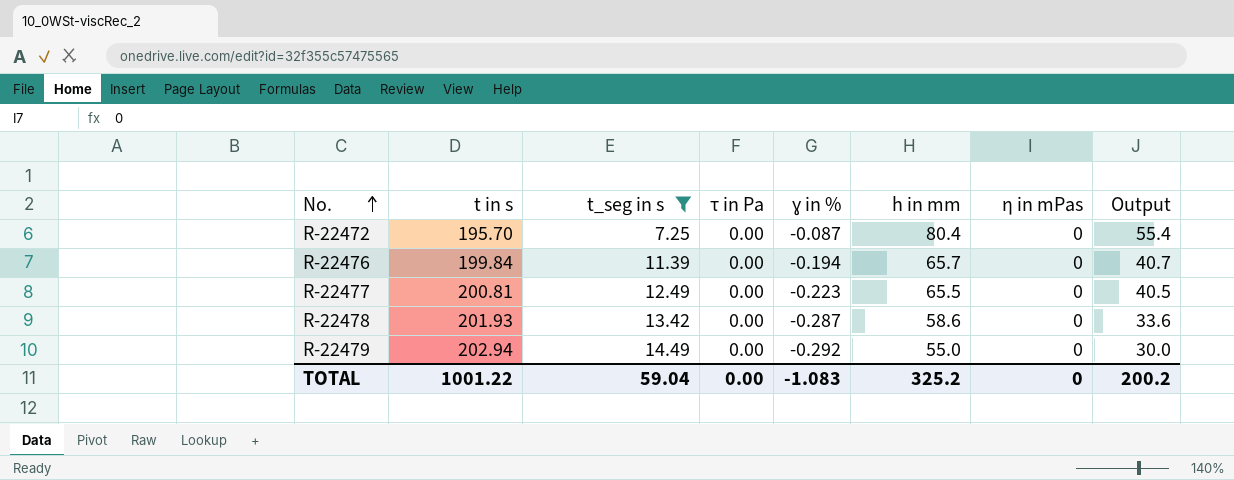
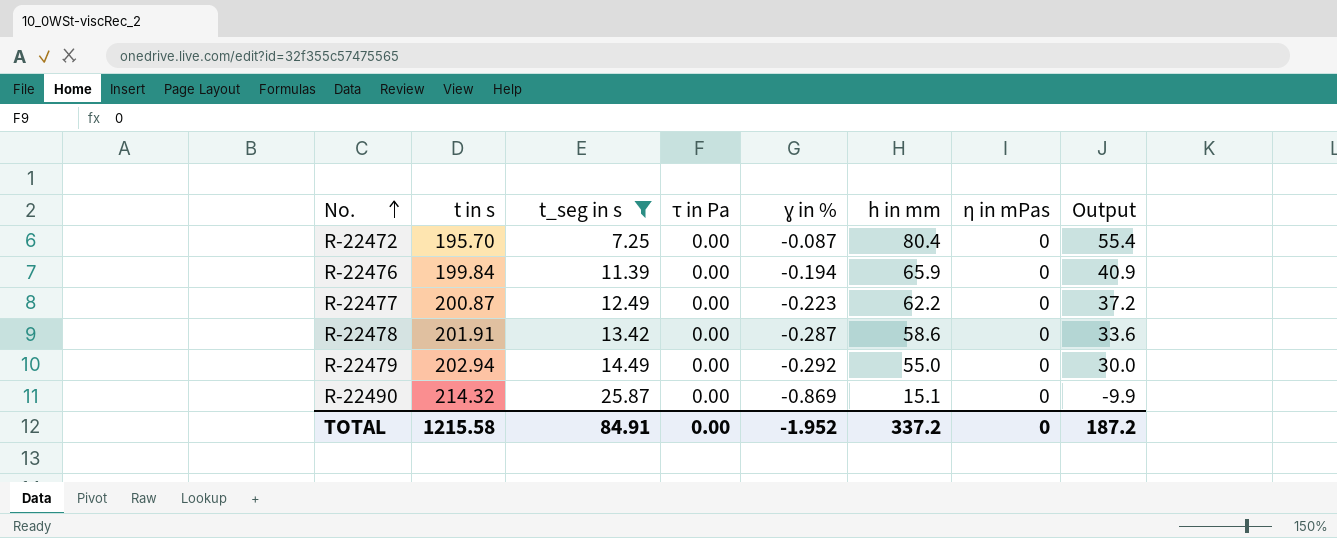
R-22476 | h in mm: 65.7 -> 65.9
R-22476 | Output: 40.7 -> 40.9
R-22477 | t in s: 200.81 -> 200.87
R-22477 | h in mm: 65.5 -> 62.2
R-22477 | Output: 40.5 -> 37.2
R-22478 | t in s: 201.93 -> 201.91
row R-22490: none -> 214.32 | 25.87 | 0.00 | -0.869 | 15.1 | 0 | -9.9
TOTAL | t in s: 1001.22 -> 1215.58
TOTAL | t_seg in s: 59.04 -> 84.91
TOTAL | ɣ in %: -1.083 -> -1.952
TOTAL | h in mm: 325.2 -> 337.2
TOTAL | Output: 200.2 -> 187.2

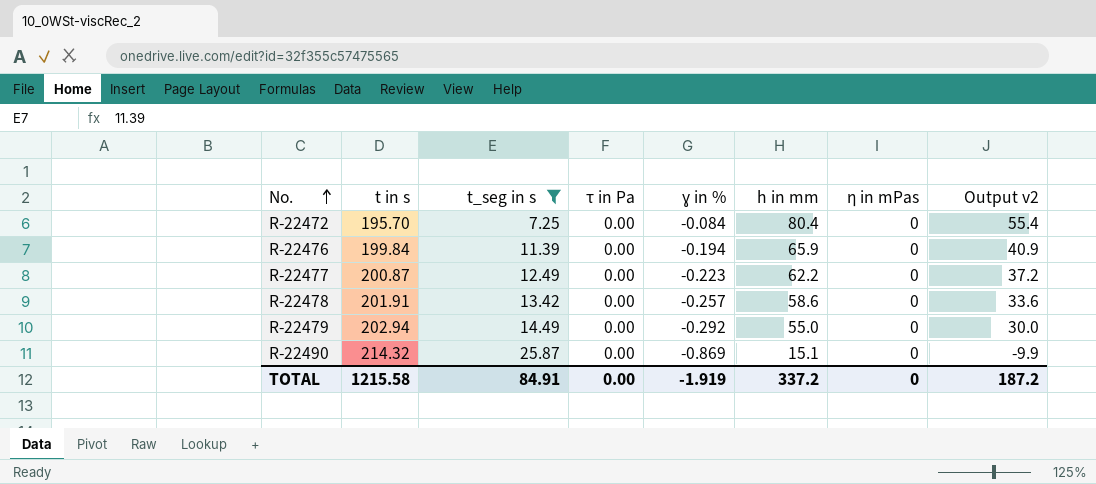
column name: Output -> Output v2
R-22472 | ɣ in %: -0.087 -> -0.084
R-22478 | ɣ in %: -0.287 -> -0.257
TOTAL | ɣ in %: -1.952 -> -1.919

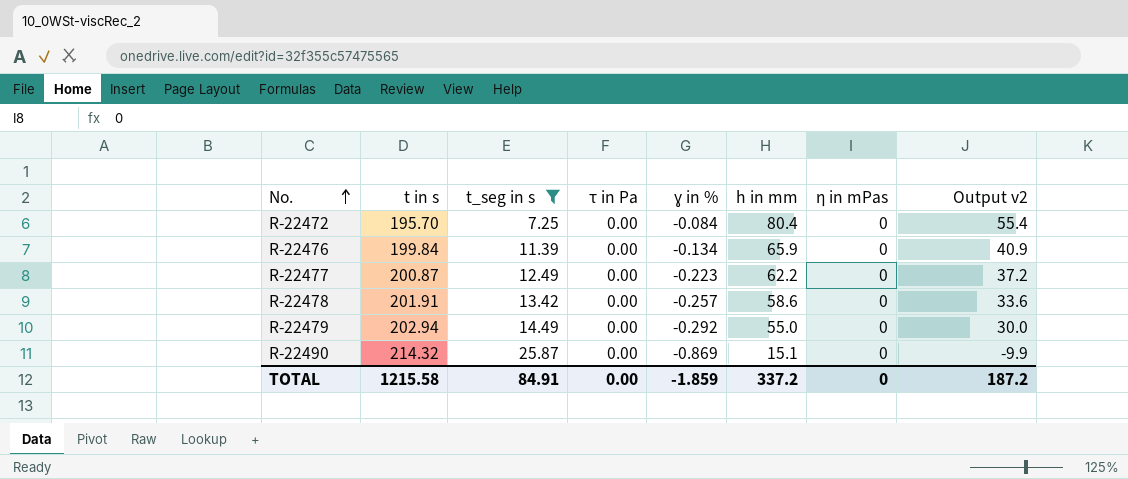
R-22476 | ɣ in %: -0.194 -> -0.134
TOTAL | ɣ in %: -1.919 -> -1.859

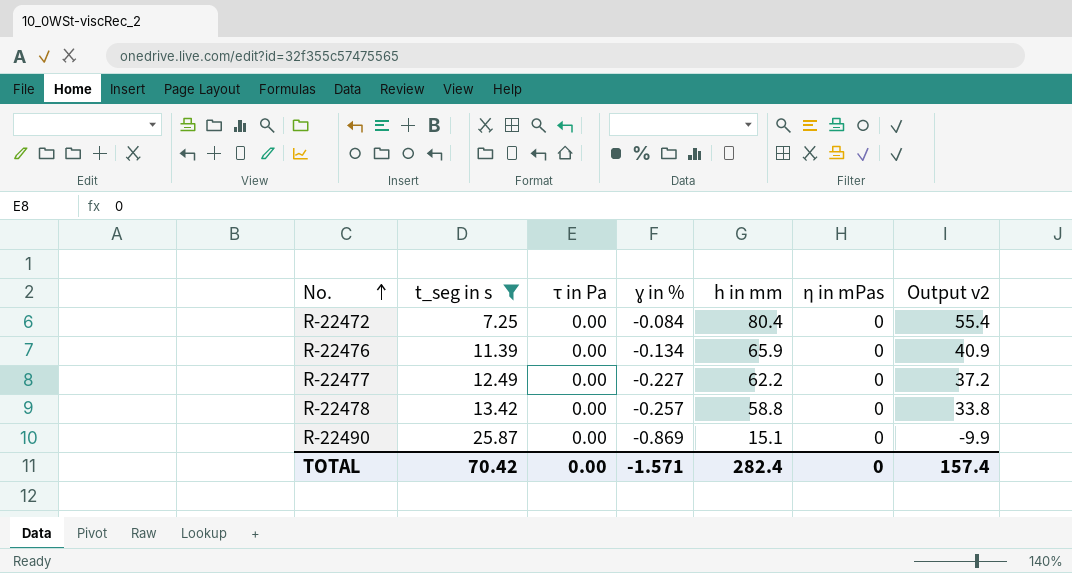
column t in s | position: 2 -> none
row R-22479: 202.94 | 14.49 | 0.00 | -0.292 | 55.0 | 0 | 30.0 -> none
R-22477 | ɣ in %: -0.223 -> -0.227
R-22478 | h in mm: 58.6 -> 58.8
R-22478 | Output v2: 33.6 -> 33.8
TOTAL | t_seg in s: 84.91 -> 70.42
TOTAL | ɣ in %: -1.859 -> -1.571
TOTAL | h in mm: 337.2 -> 282.4
TOTAL | Output v2: 187.2 -> 157.4

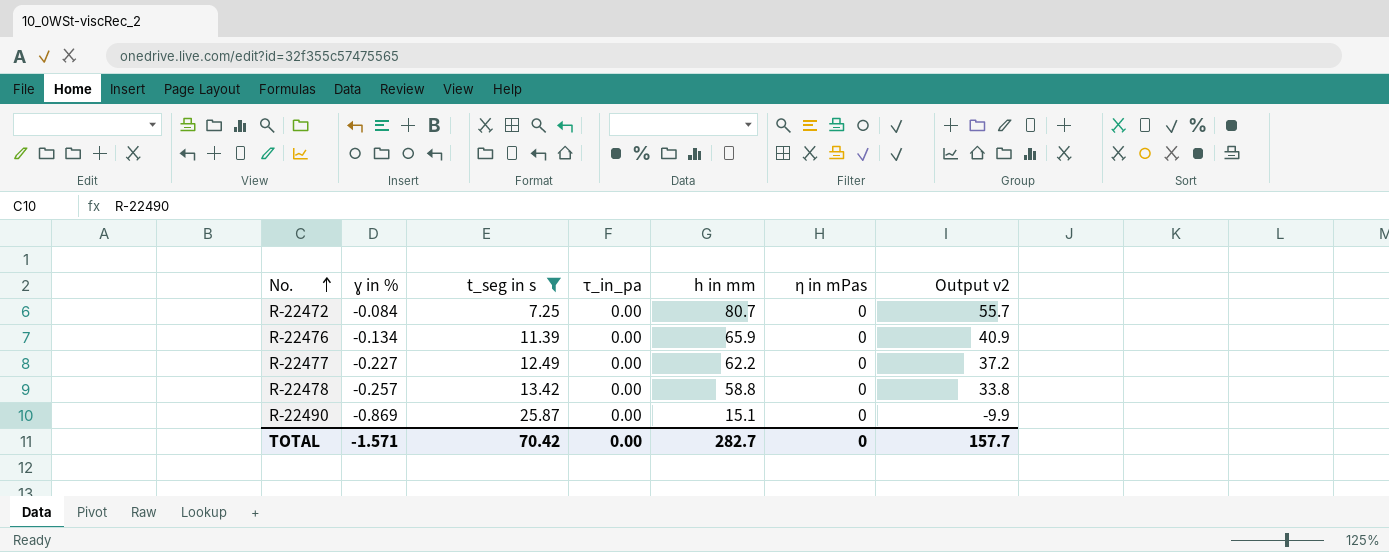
column ɣ in % | position: 4 -> 2
column name: τ in Pa -> τ_in_pa
R-22472 | h in mm: 80.4 -> 80.7
R-22472 | Output v2: 55.4 -> 55.7
TOTAL | h in mm: 282.4 -> 282.7
TOTAL | Output v2: 157.4 -> 157.7

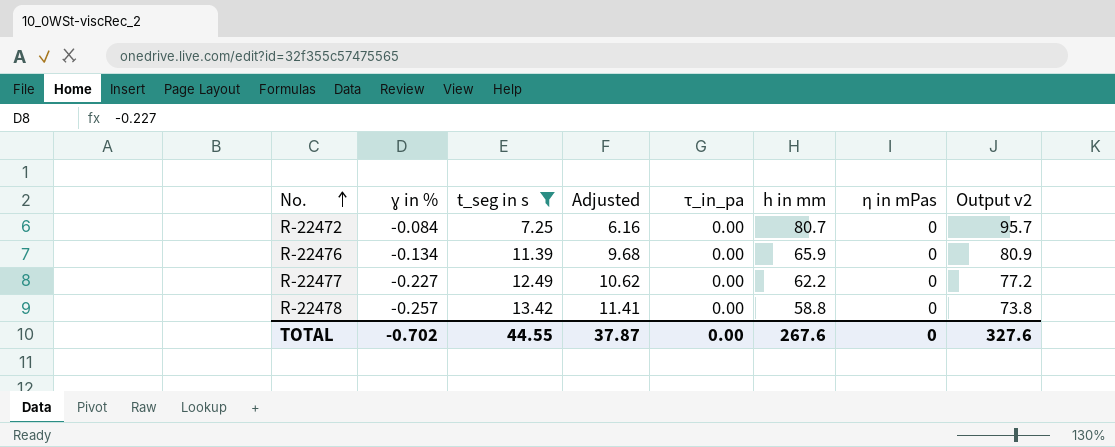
column Adjusted | formula: none -> [t_seg in s] * 0.85
column Output v2 | formula: [h in mm] - 25 -> [h in mm] + 15
row R-22490: -0.869 | 25.87 | 0.00 | 15.1 | 0 | -9.9 -> none
TOTAL | ɣ in %: -1.571 -> -0.702
TOTAL | t_seg in s: 70.42 -> 44.55
TOTAL | h in mm: 282.7 -> 267.6
TOTAL | Output v2: 157.7 -> 327.6

